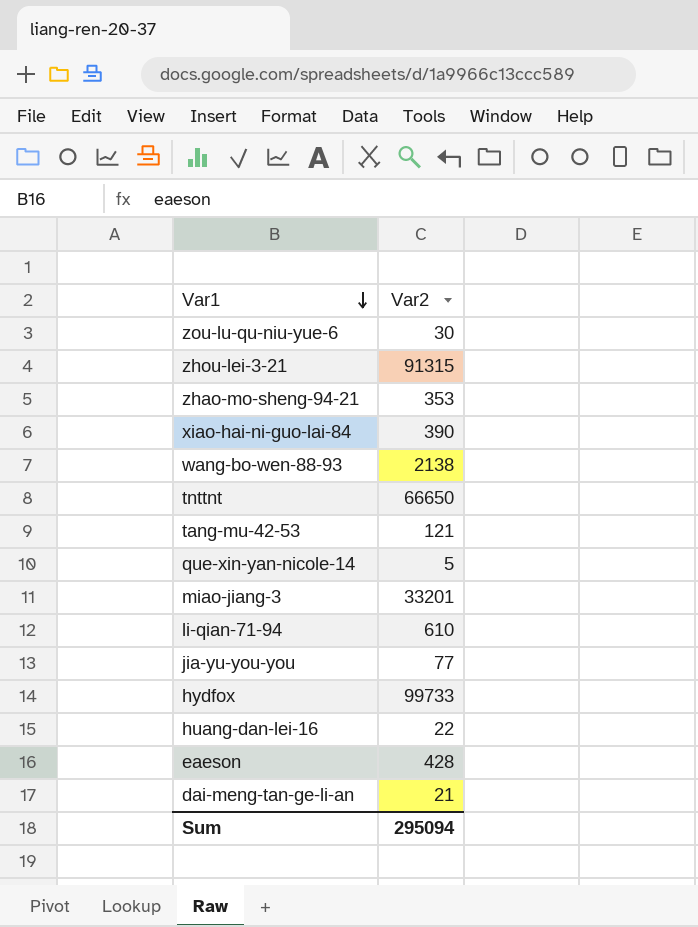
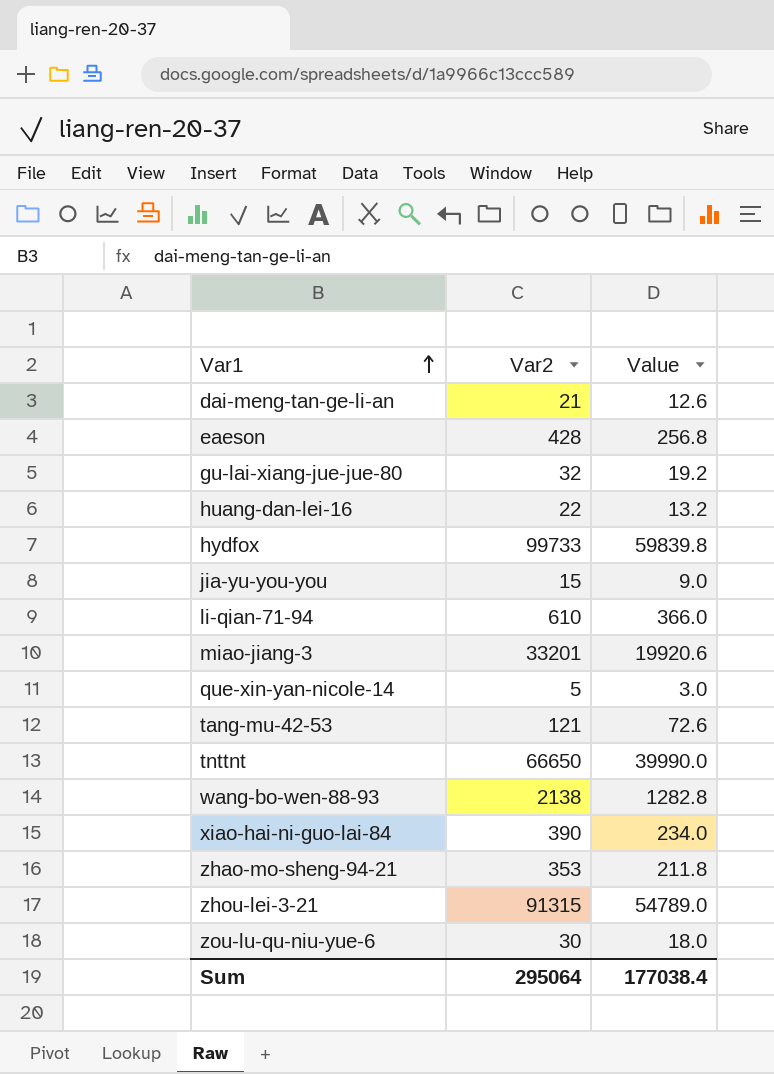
row order: Var1 descending -> Var1 ascending
column Value | formula: none -> [Var2] * 0.6
row gu-lai-xiang-jue-jue-80: none -> 32 | 19.2
jia-yu-you-you | Var2: 77 -> 15
Sum | Var2: 295094 -> 295064

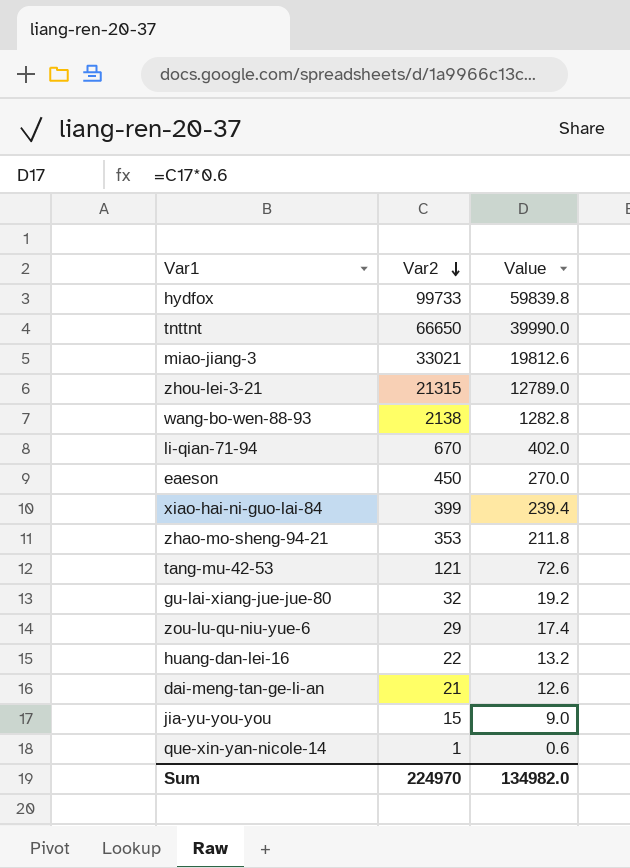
row order: Var1 ascending -> Var2 descending
miao-jiang-3 | Var2: 33201 -> 33021
miao-jiang-3 | Value: 19920.6 -> 19812.6
zhou-lei-3-21 | Var2: 91315 -> 21315
zhou-lei-3-21 | Value: 54789.0 -> 12789.0
li-qian-71-94 | Var2: 610 -> 670
li-qian-71-94 | Value: 366.0 -> 402.0
eaeson | Var2: 428 -> 450
eaeson | Value: 256.8 -> 270.0
xiao-hai-ni-guo-lai-84 | Var2: 390 -> 399
xiao-hai-ni-guo-lai-84 | Value: 234.0 -> 239.4
zou-lu-qu-niu-yue-6 | Var2: 30 -> 29
zou-lu-qu-niu-yue-6 | Value: 18.0 -> 17.4
que-xin-yan-nicole-14 | Var2: 5 -> 1
que-xin-yan-nicole-14 | Value: 3.0 -> 0.6
Sum | Var2: 295064 -> 224970
Sum | Value: 177038.4 -> 134982.0

